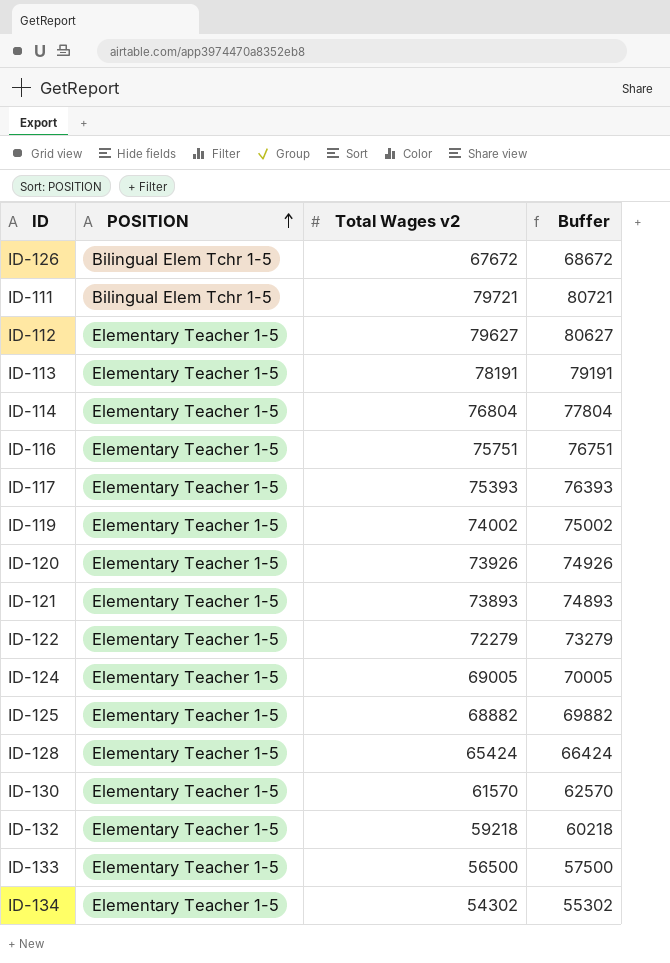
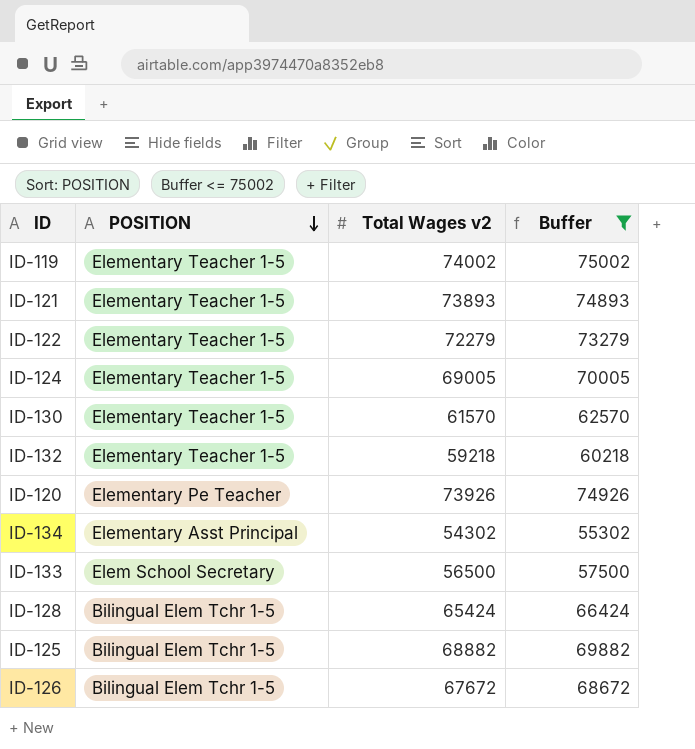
filter: none -> Buffer <= 75002
row order: POSITION ascending -> POSITION descending
ID-120 | POSITION: Elementary Teacher 1-5 -> Elementary Pe Teacher
ID-134 | POSITION: Elementary Teacher 1-5 -> Elementary Asst Principal
ID-133 | POSITION: Elementary Teacher 1-5 -> Elem School Secretary
ID-128 | POSITION: Elementary Teacher 1-5 -> Bilingual Elem Tchr 1-5
ID-125 | POSITION: Elementary Teacher 1-5 -> Bilingual Elem Tchr 1-5

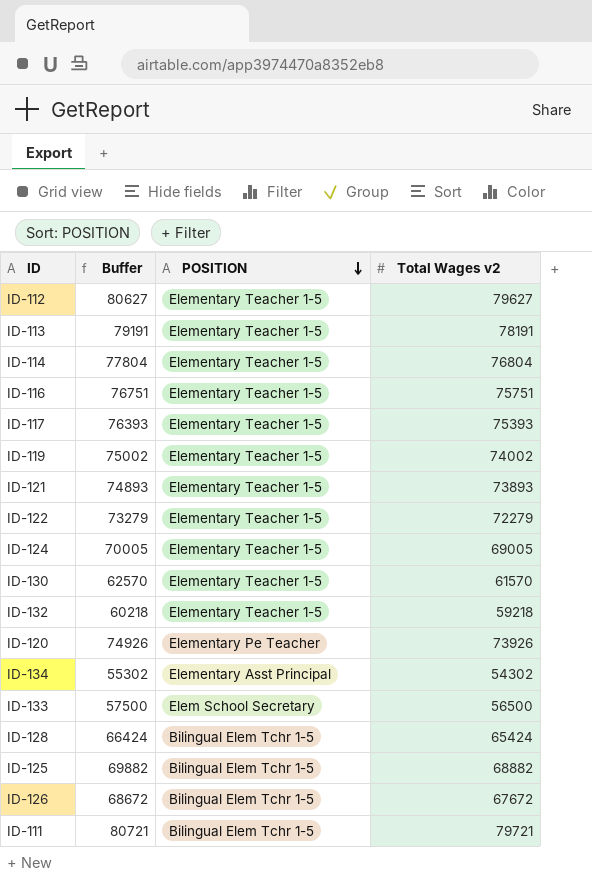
filter: Buffer <= 75002 -> none
column Buffer | position: 4 -> 2

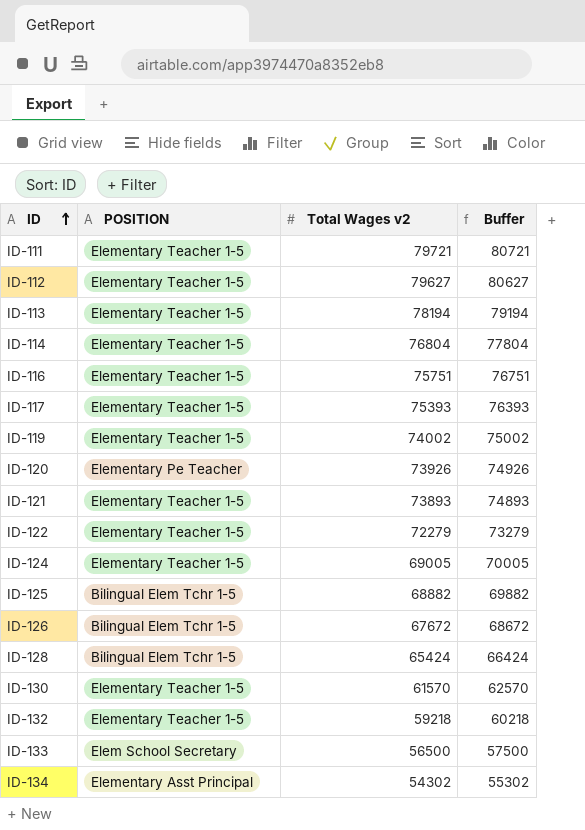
row order: POSITION descending -> ID ascending
column Buffer | position: 2 -> 4
ID-111 | POSITION: Bilingual Elem Tchr 1-5 -> Elementary Teacher 1-5
ID-113 | Total Wages v2: 78191 -> 78194
ID-113 | Buffer: 79191 -> 79194

